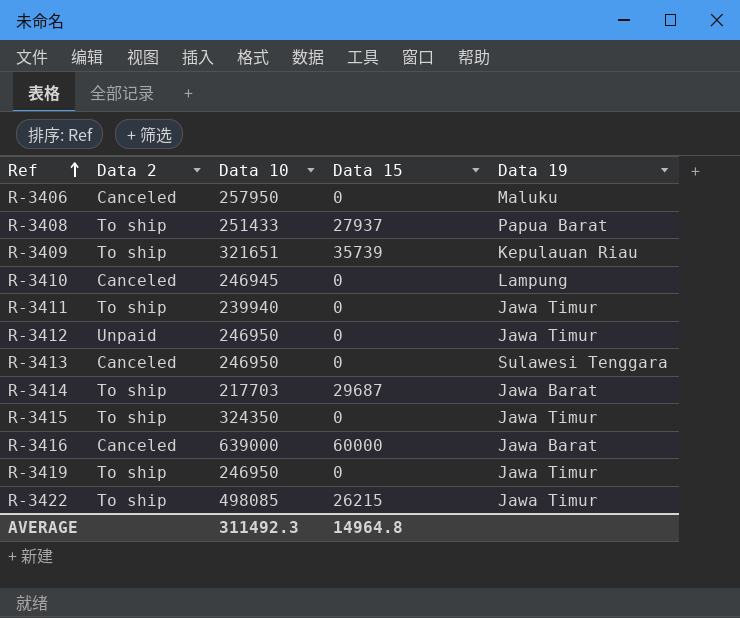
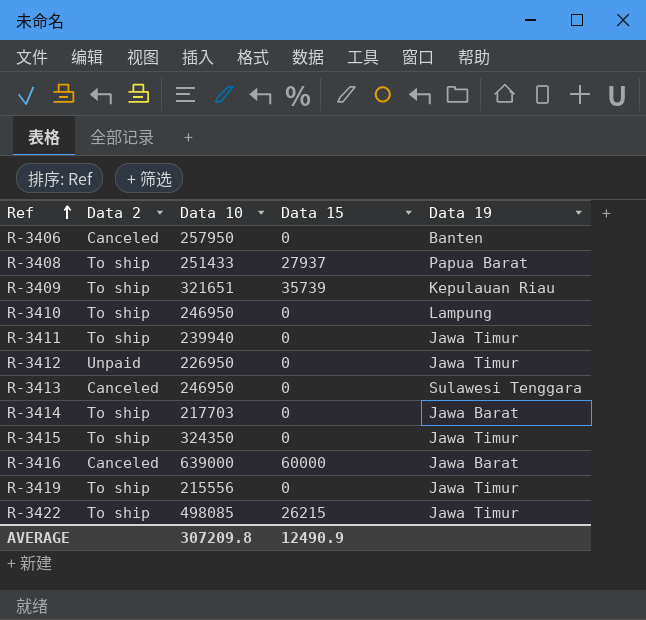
R-3406 | Data 19: Maluku -> Banten
R-3410 | Data 2: Canceled -> To ship
R-3410 | Data 10: 246945 -> 246950
R-3412 | Data 10: 246950 -> 226950
R-3414 | Data 15: 29687 -> 0
R-3419 | Data 10: 246950 -> 215556
AVERAGE | Data 10: 311492.3 -> 307209.8
AVERAGE | Data 15: 14964.8 -> 12490.9

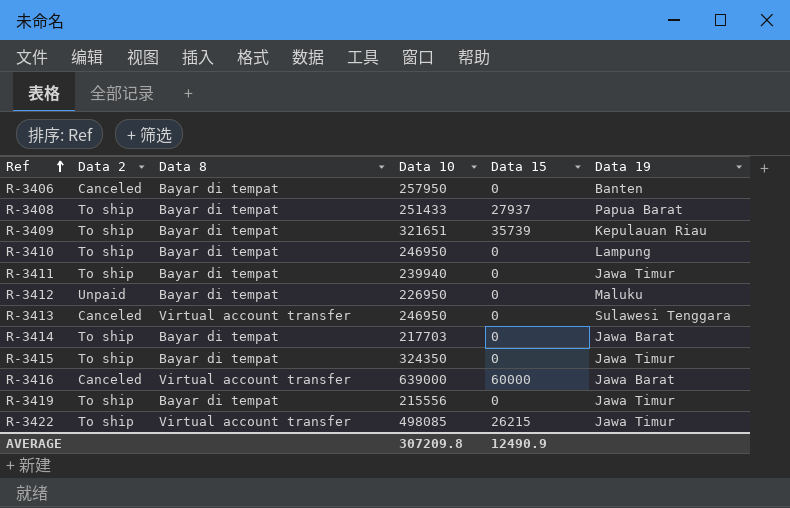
column Data 8 | position: none -> 3
R-3412 | Data 19: Jawa Timur -> Maluku

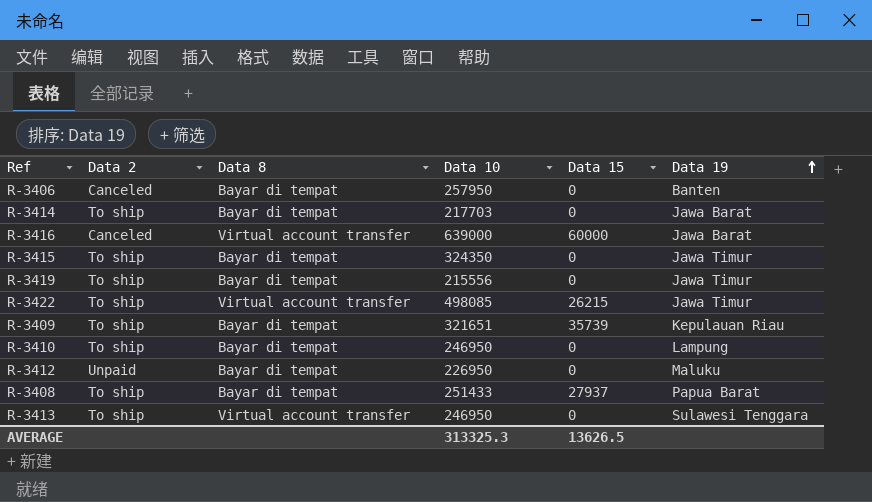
row order: Ref ascending -> Data 19 ascending
row R-3411: To ship | Bayar di tempat | 239940 | 0 | Jawa Timur -> none
R-3413 | Data 2: Canceled -> To ship
AVERAGE | Data 10: 307209.8 -> 313325.3
AVERAGE | Data 15: 12490.9 -> 13626.5

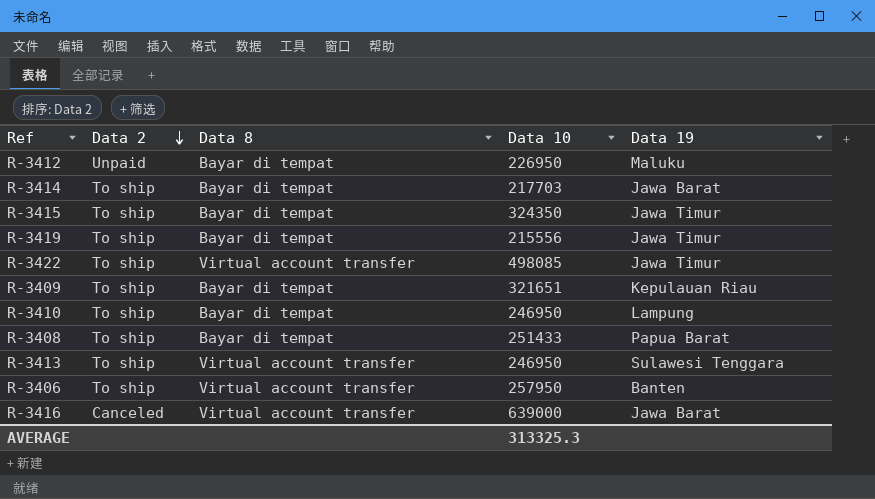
row order: Data 19 ascending -> Data 2 descending
column Data 15 | position: 5 -> none
R-3406 | Data 2: Canceled -> To ship
R-3406 | Data 8: Bayar di tempat -> Virtual account transfer

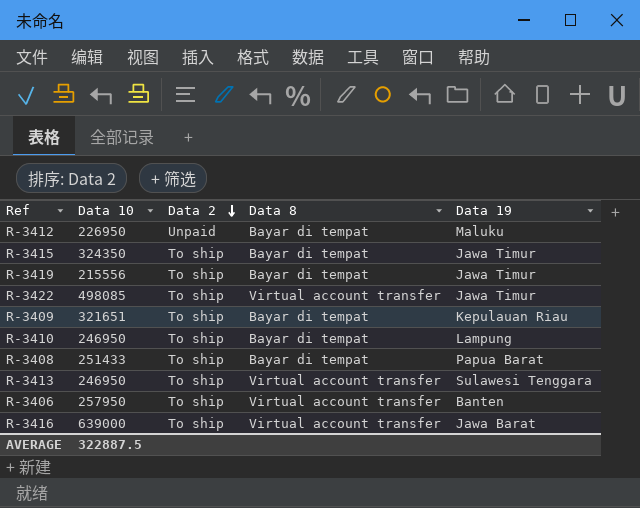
column Data 10 | position: 4 -> 2
row R-3414: To ship | Bayar di tempat | 217703 | Jawa Barat -> none
R-3416 | Data 2: Canceled -> To ship
AVERAGE | Data 10: 313325.3 -> 322887.5

